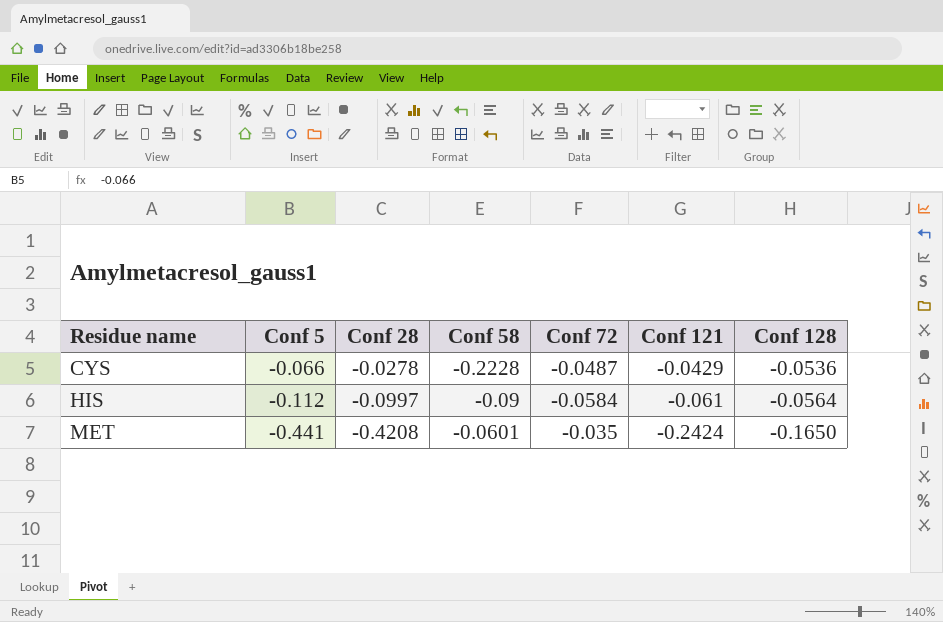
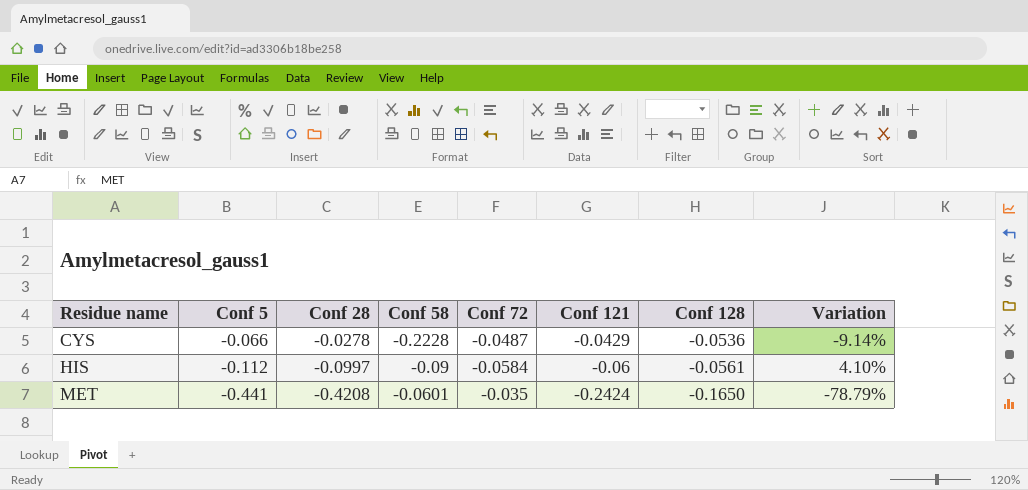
column Variation | formula: none -> ([Conf 72] - [Conf 128]) / [Conf 128]
HIS | Conf 121: -0.061 -> -0.06
HIS | Conf 128: -0.0564 -> -0.0561

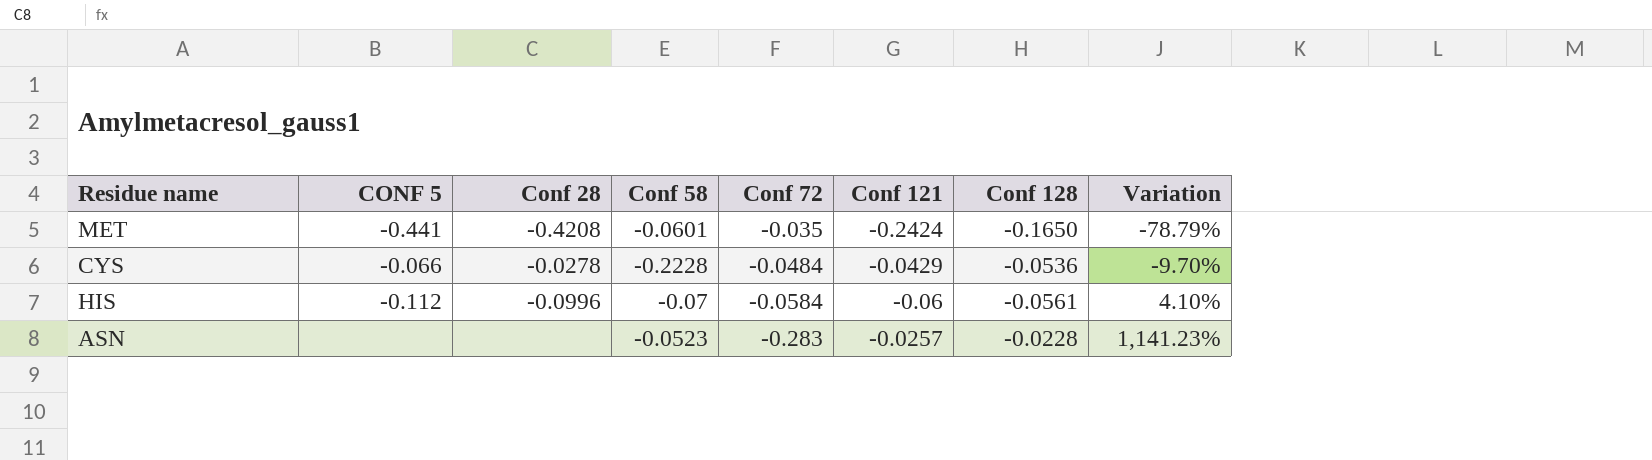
row order: Residue name ascending -> Conf 72 descending
column name: Conf 5 -> CONF 5
CYS | Conf 72: -0.0487 -> -0.0484
CYS | Variation: -9.14% -> -9.70%
HIS | Conf 28: -0.0997 -> -0.0996
HIS | Conf 58: -0.09 -> -0.07
row ASN: none -> none | none | -0.0523 | -0.283 | -0.0257 | -0.0228 | 1,141.23%

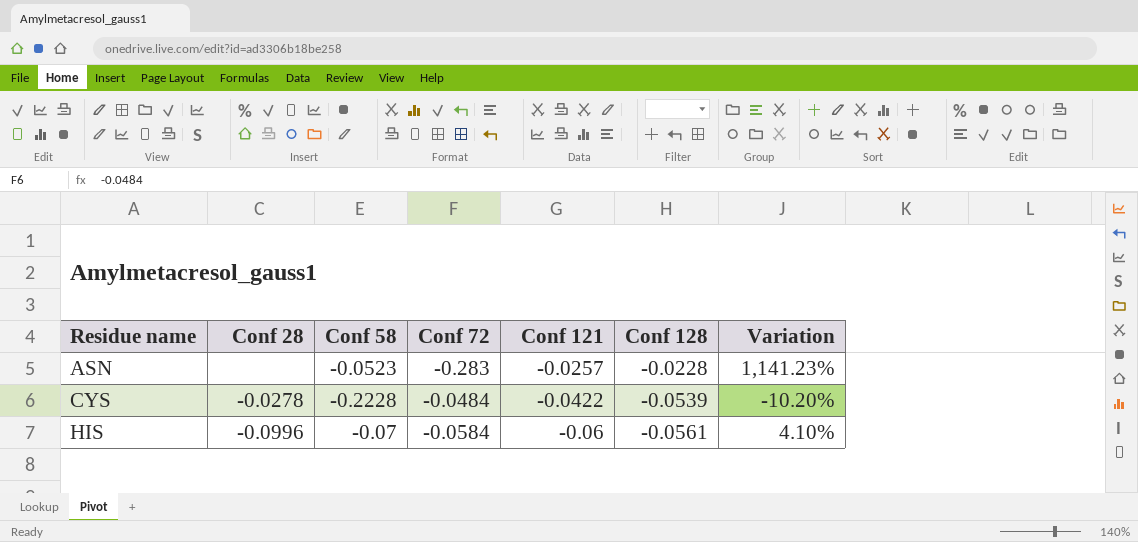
row order: Conf 72 descending -> Residue name ascending
column CONF 5 | position: 2 -> none
row MET: -0.441 | -0.4208 | -0.0601 | -0.035 | -0.2424 | -0.1650 | -78.79% -> none
CYS | Conf 121: -0.0429 -> -0.0422
CYS | Conf 128: -0.0536 -> -0.0539
CYS | Variation: -9.70% -> -10.20%

